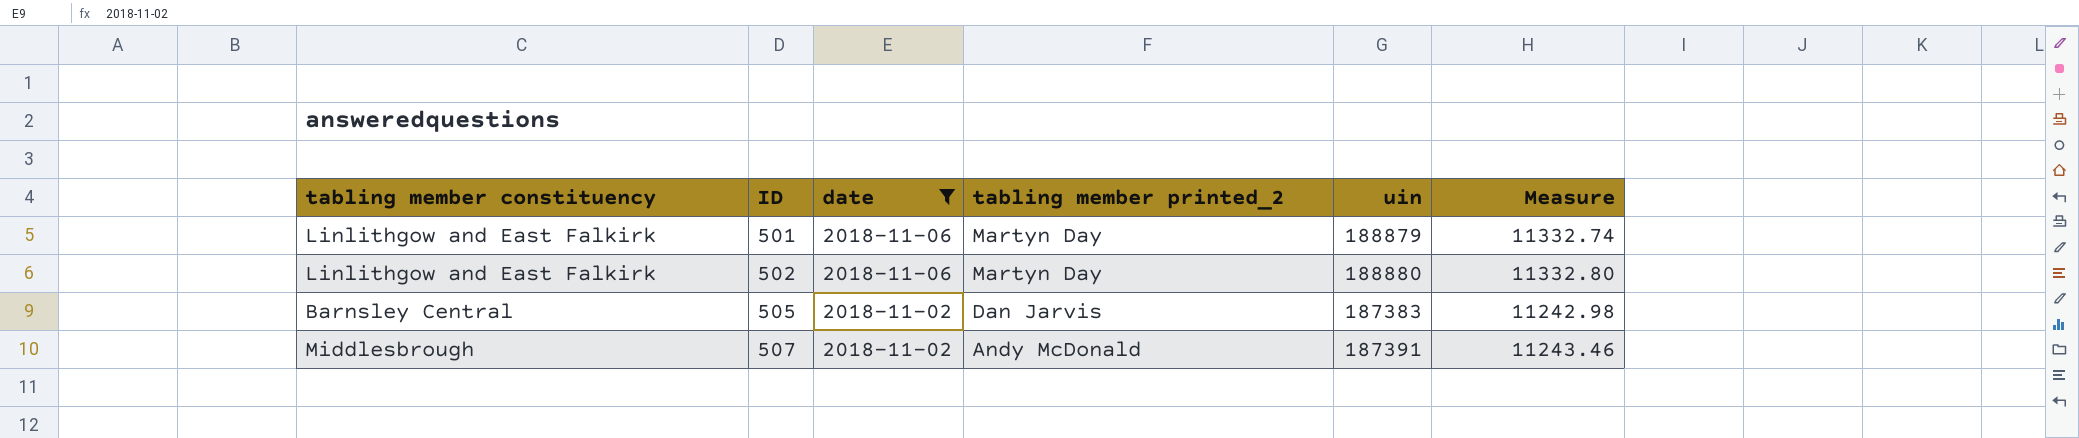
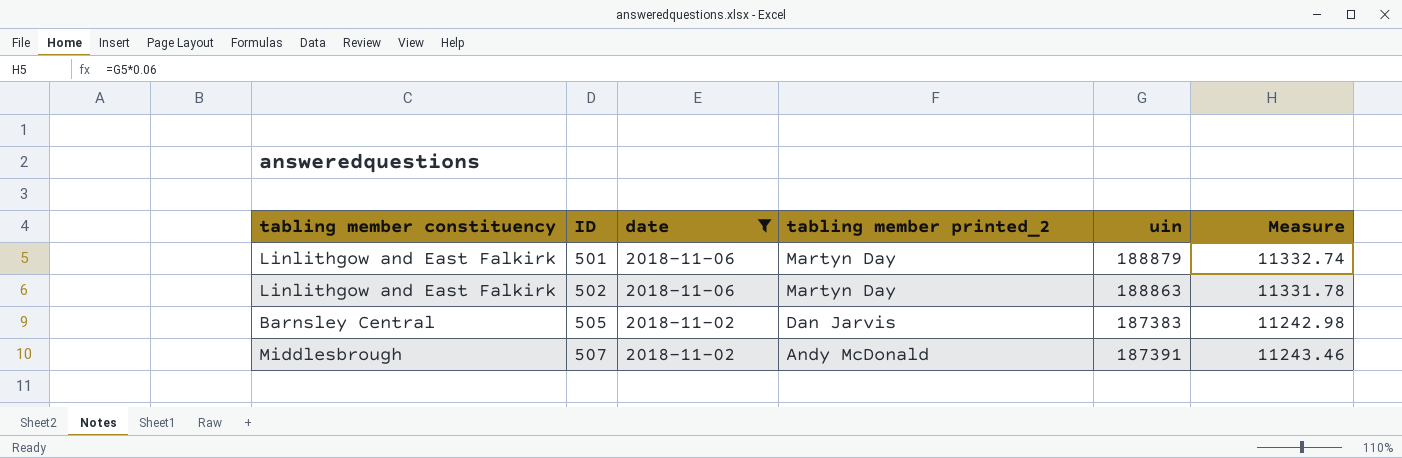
502 | uin: 188880 -> 188863
502 | Measure: 11332.80 -> 11331.78

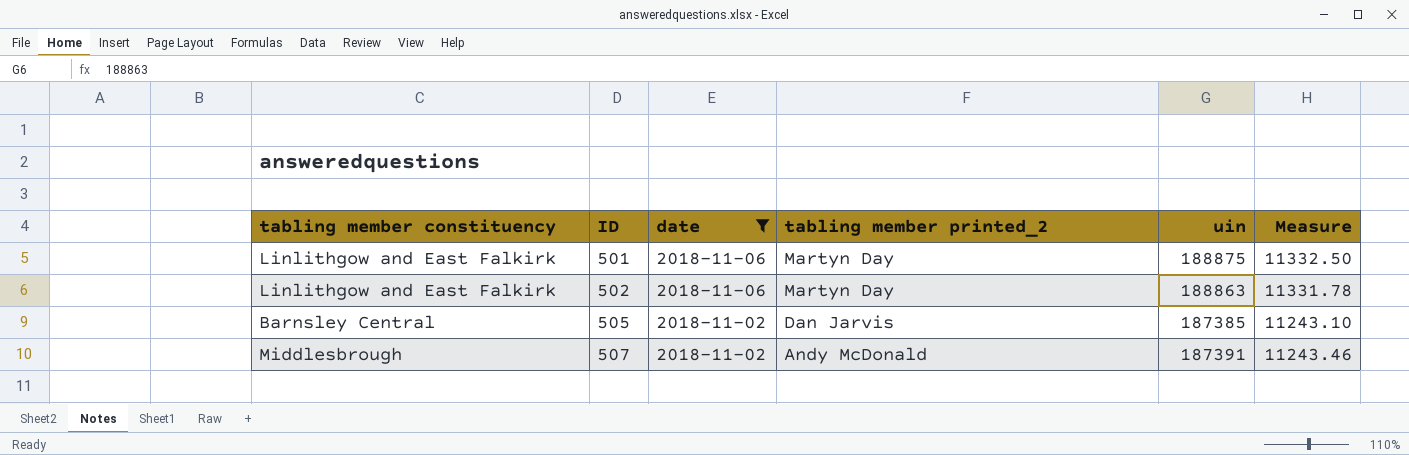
501 | uin: 188879 -> 188875
501 | Measure: 11332.74 -> 11332.50
505 | uin: 187383 -> 187385
505 | Measure: 11242.98 -> 11243.10

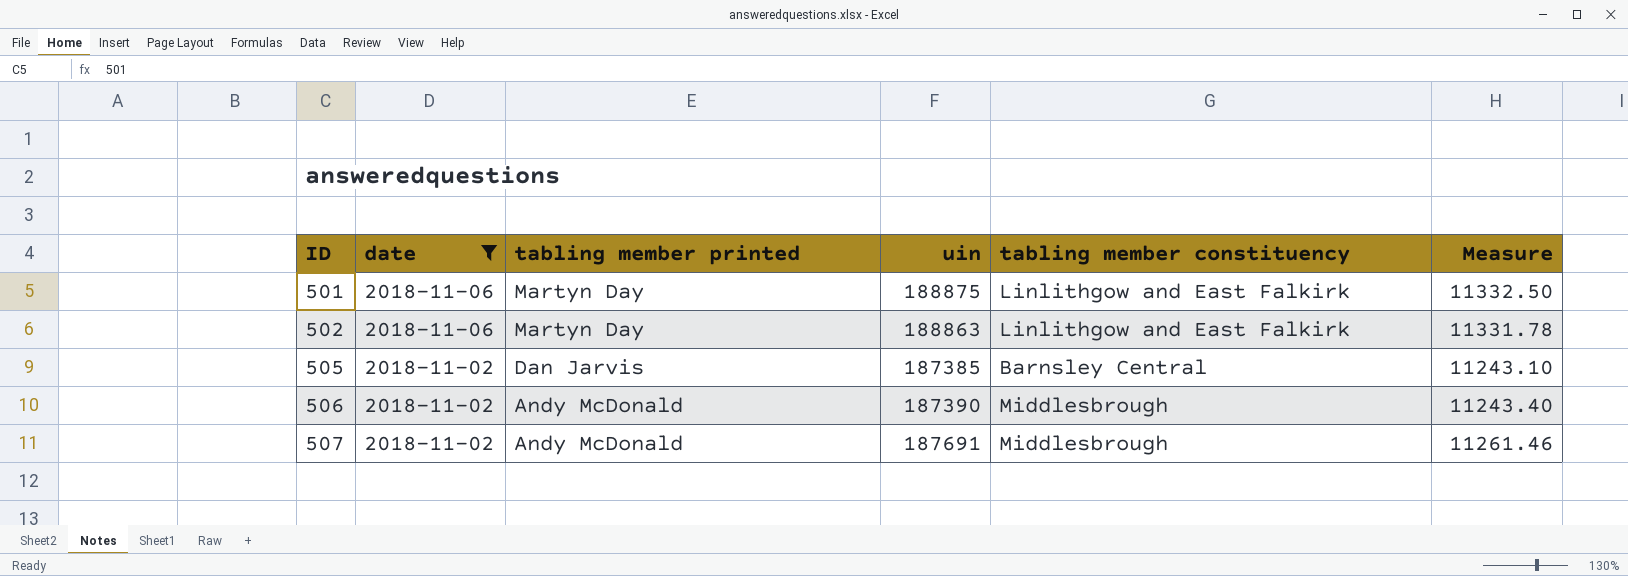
column name: tabling member printed_2 -> tabling member printed
column tabling member constituency | position: 1 -> 5
row 506: none -> 2018-11-02 | Andy McDonald | 187390 | Middlesbrough | 11243.40
507 | uin: 187391 -> 187691
507 | Measure: 11243.46 -> 11261.46

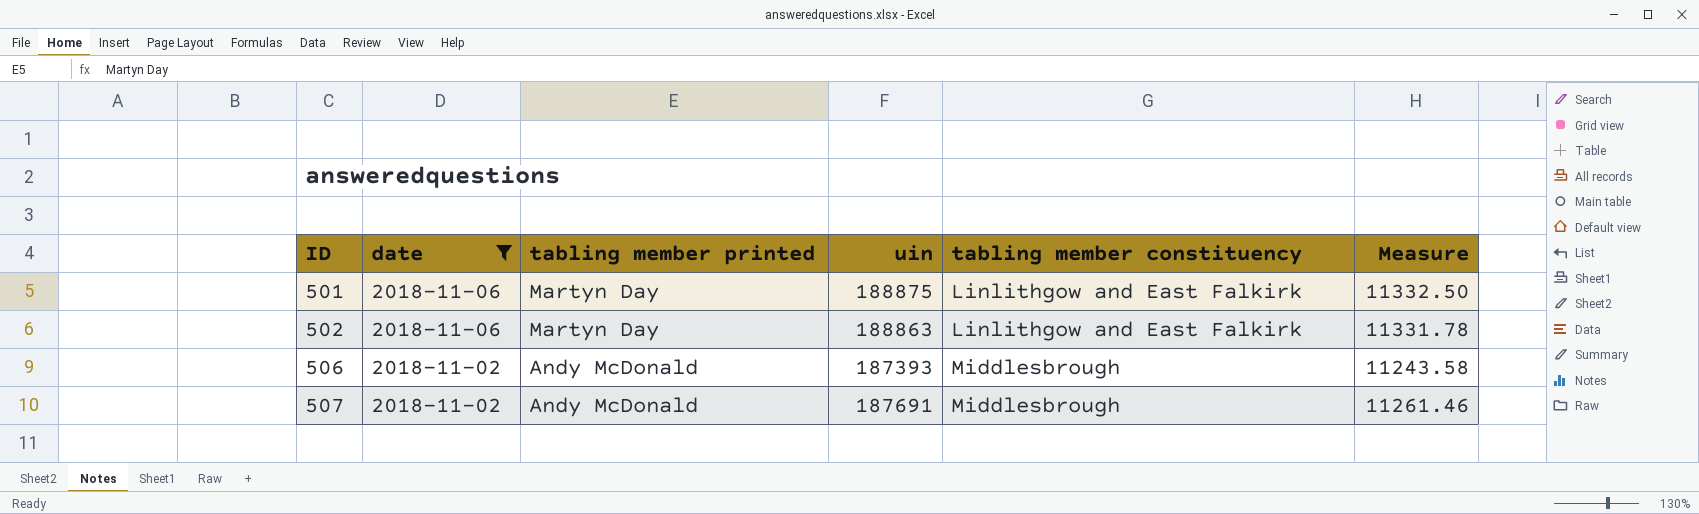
row 505: 2018-11-02 | Dan Jarvis | 187385 | Barnsley Central | 11243.10 -> none
506 | uin: 187390 -> 187393
506 | Measure: 11243.40 -> 11243.58

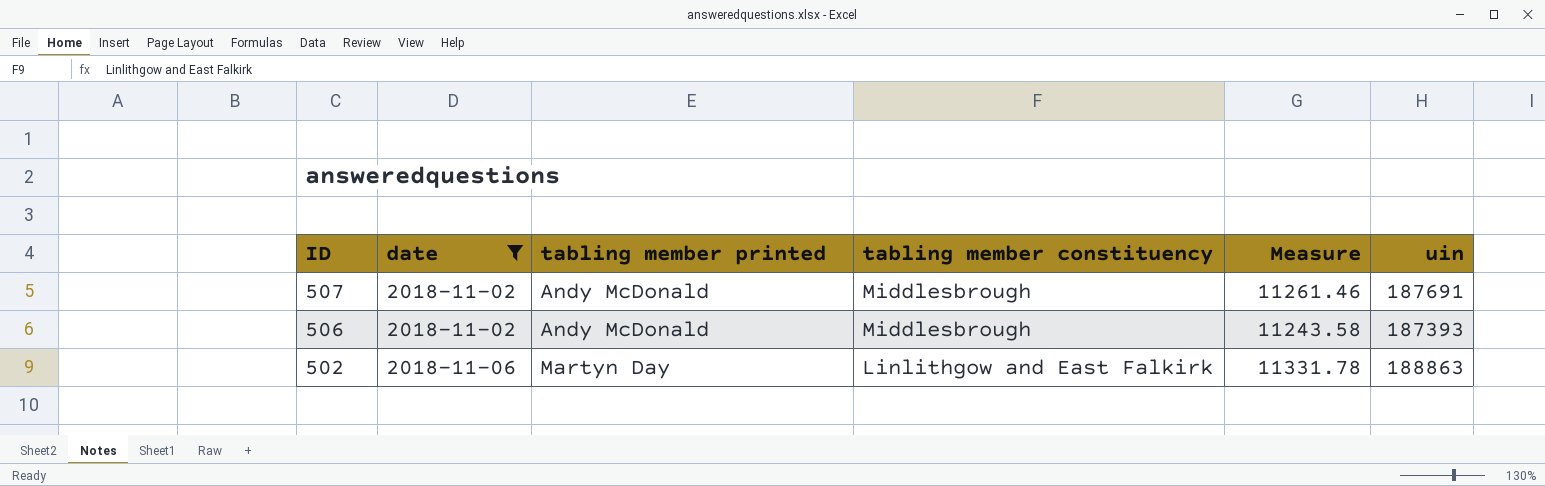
row order: ID ascending -> ID descending
column uin | position: 4 -> 6
row 501: 2018-11-06 | Martyn Day | 188875 | Linlithgow and East Falkirk | 11332.50 -> none

